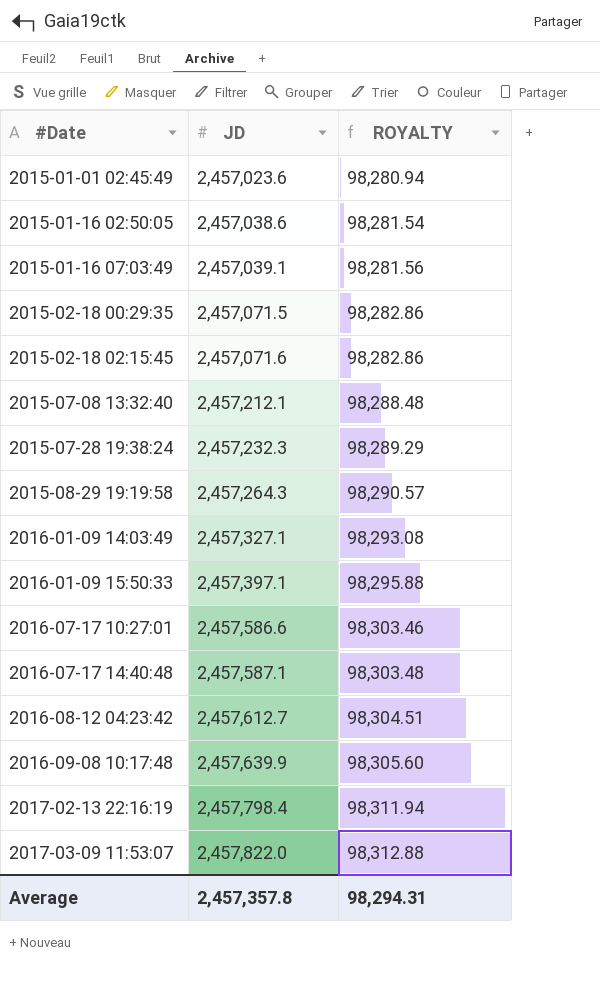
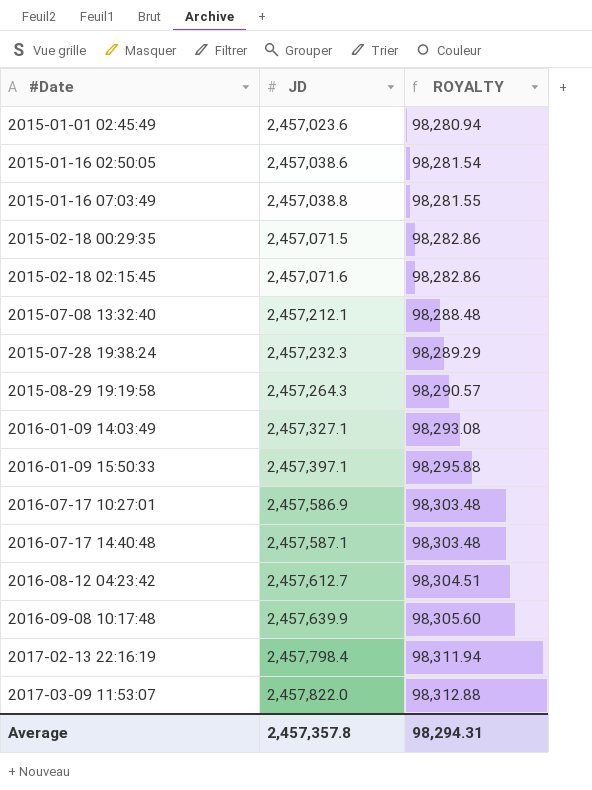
2015-01-16 07:03:49 | JD: 2,457,039.1 -> 2,457,038.8
2015-01-16 07:03:49 | ROYALTY: 98,281.56 -> 98,281.55
2016-07-17 10:27:01 | JD: 2,457,586.6 -> 2,457,586.9
2016-07-17 10:27:01 | ROYALTY: 98,303.46 -> 98,303.48

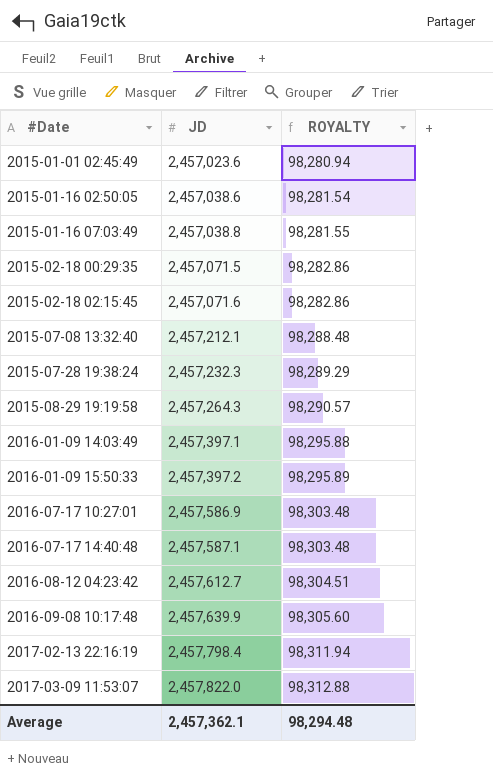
2016-01-09 14:03:49 | JD: 2,457,327.1 -> 2,457,397.1
2016-01-09 14:03:49 | ROYALTY: 98,293.08 -> 98,295.88
2016-01-09 15:50:33 | JD: 2,457,397.1 -> 2,457,397.2
2016-01-09 15:50:33 | ROYALTY: 98,295.88 -> 98,295.89
Average | JD: 2,457,357.8 -> 2,457,362.1
Average | ROYALTY: 98,294.31 -> 98,294.48

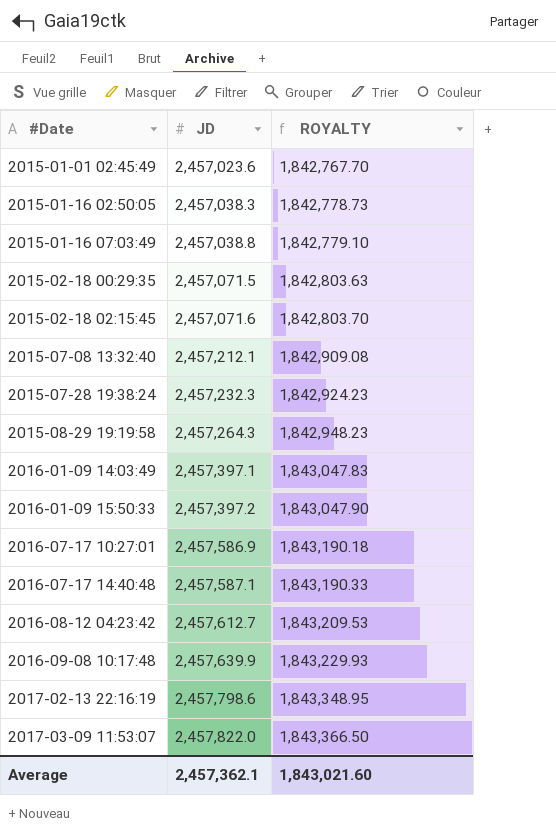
column ROYALTY | formula: [JD] * 0.04 -> [JD] * 0.75
2015-01-16 02:50:05 | JD: 2,457,038.6 -> 2,457,038.3
2017-02-13 22:16:19 | JD: 2,457,798.4 -> 2,457,798.6
Average | ROYALTY: 98,294.48 -> 1,843,021.60

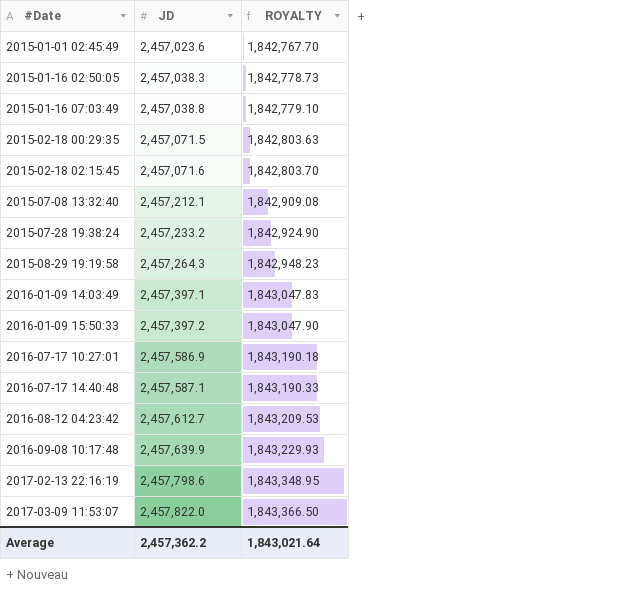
2015-07-28 19:38:24 | JD: 2,457,232.3 -> 2,457,233.2
2015-07-28 19:38:24 | ROYALTY: 1,842,924.23 -> 1,842,924.90
Average | JD: 2,457,362.1 -> 2,457,362.2
Average | ROYALTY: 1,843,021.60 -> 1,843,021.64

